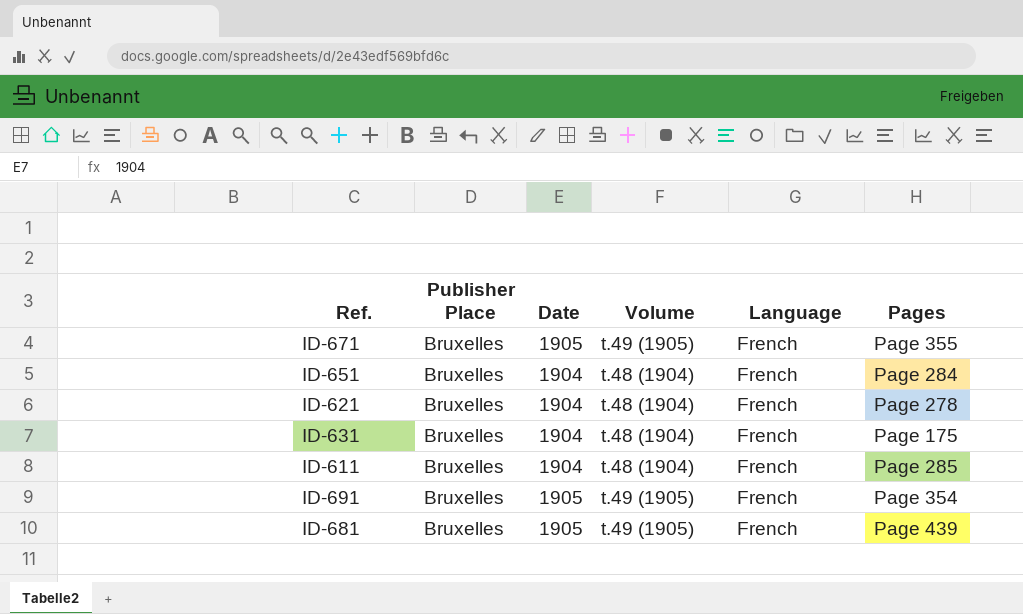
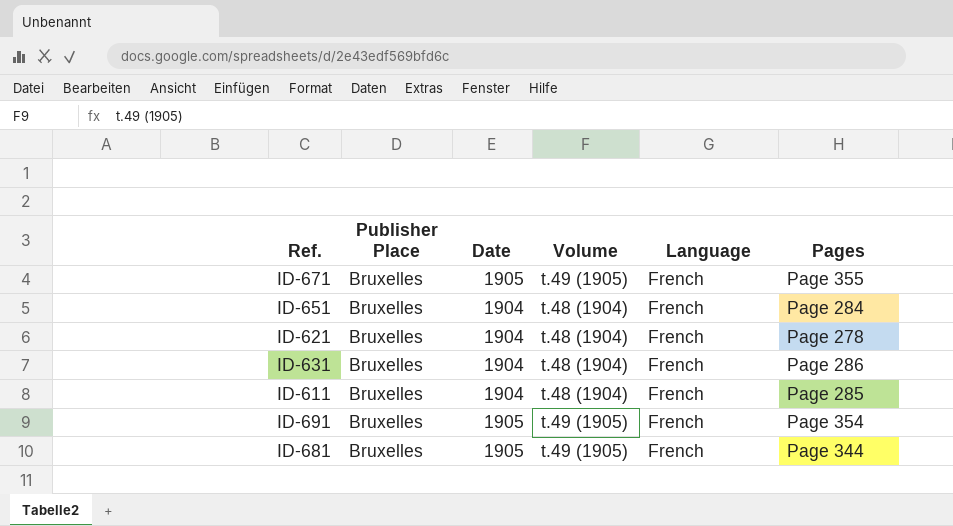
ID-631 | Pages: Page 175 -> Page 286
ID-681 | Pages: Page 439 -> Page 344

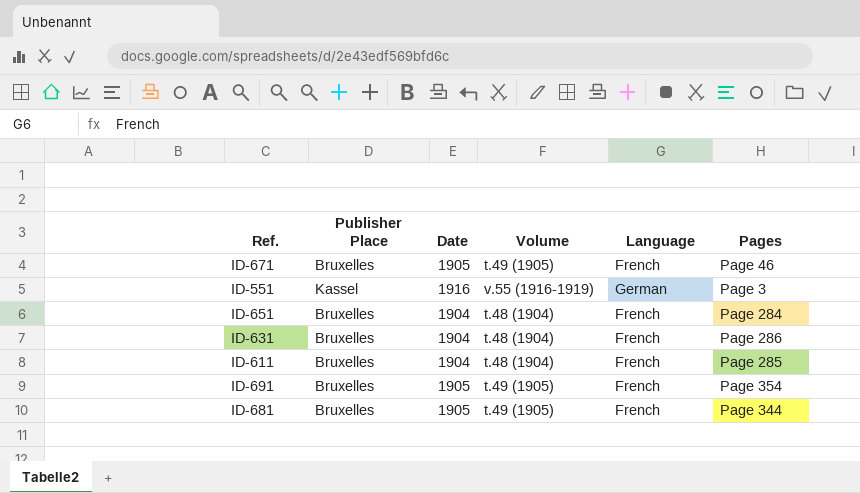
row ID-621: Bruxelles | 1904 | t.48 (1904) | French | Page 278 -> none
ID-671 | Pages: Page 355 -> Page 46
row ID-551: none -> Kassel | 1916 | v.55 (1916-1919) | German | Page 3

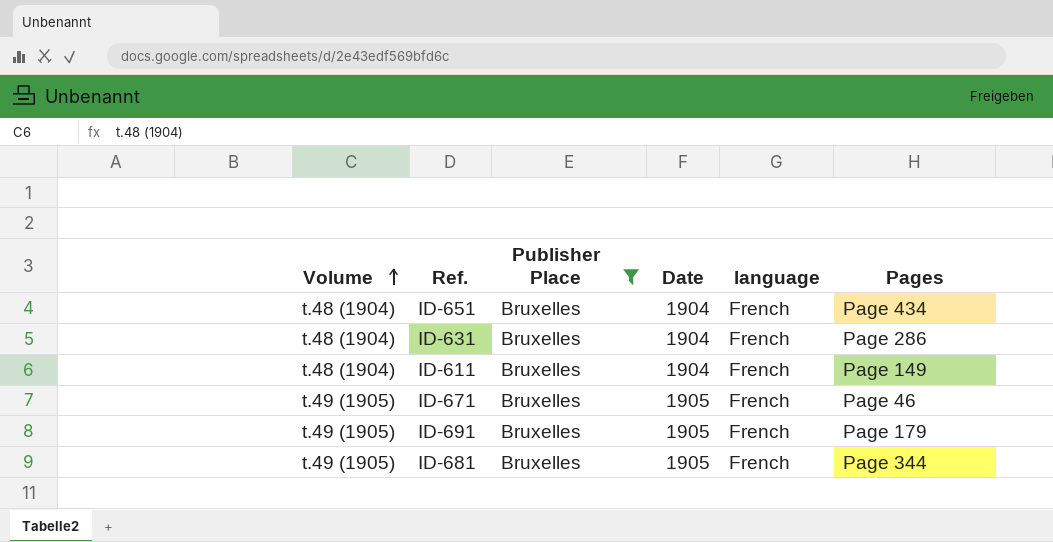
filter: none -> Publisher Place = Bruxelles
row order: none -> Volume ascending
column Volume | position: 4 -> 1
column name: Language -> language
ID-651 | Pages: Page 284 -> Page 434
ID-611 | Pages: Page 285 -> Page 149
ID-691 | Pages: Page 354 -> Page 179

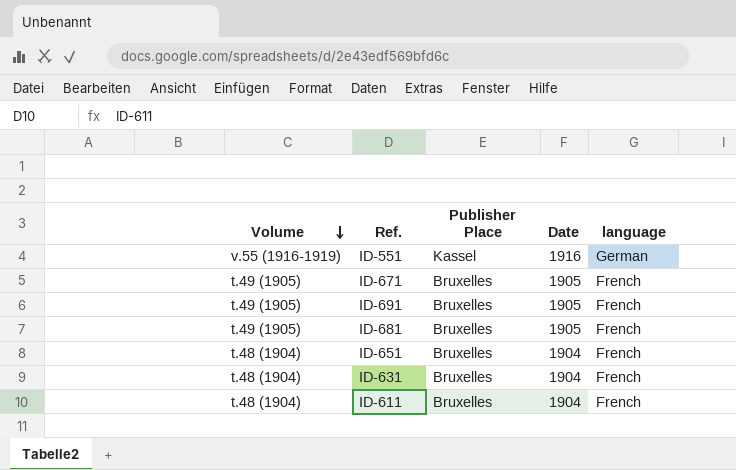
filter: Publisher Place = Bruxelles -> none
row order: Volume ascending -> Volume descending
column Pages | position: 6 -> none

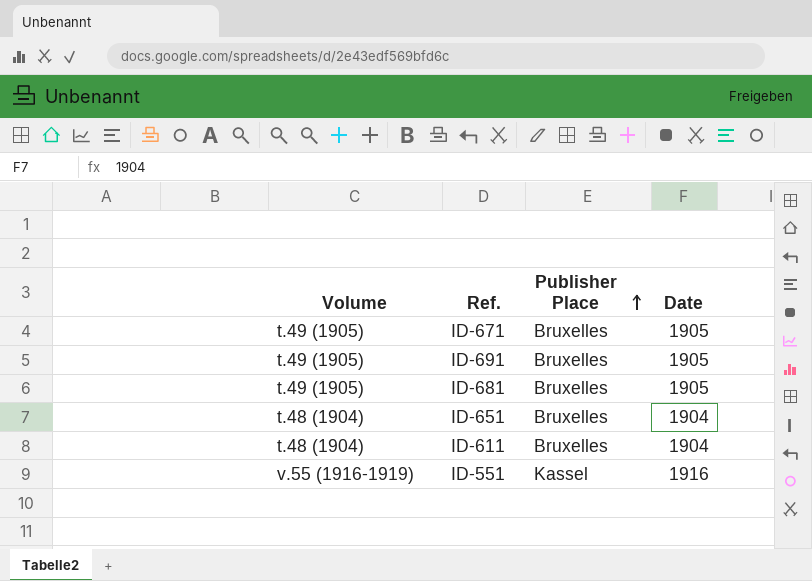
row order: Volume descending -> Publisher Place ascending
column language | position: 5 -> none
row ID-631: t.48 (1904) | Bruxelles | 1904 | French -> none

